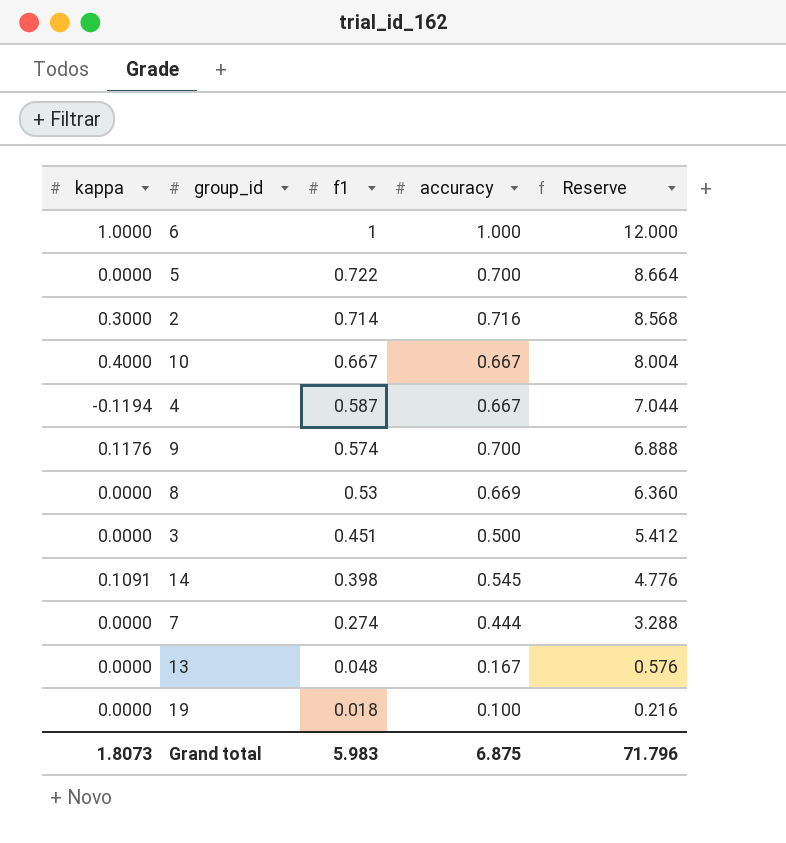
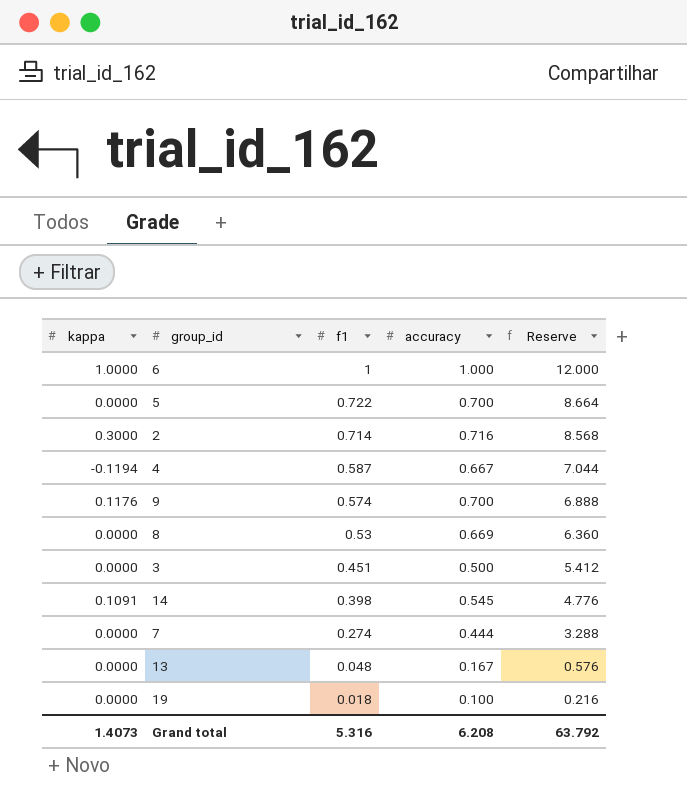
row 10: 0.4000 | 0.667 | 0.667 | 8.004 -> none
Grand total | kappa: 1.8073 -> 1.4073
Grand total | f1: 5.983 -> 5.316
Grand total | accuracy: 6.875 -> 6.208
Grand total | Reserve: 71.796 -> 63.792

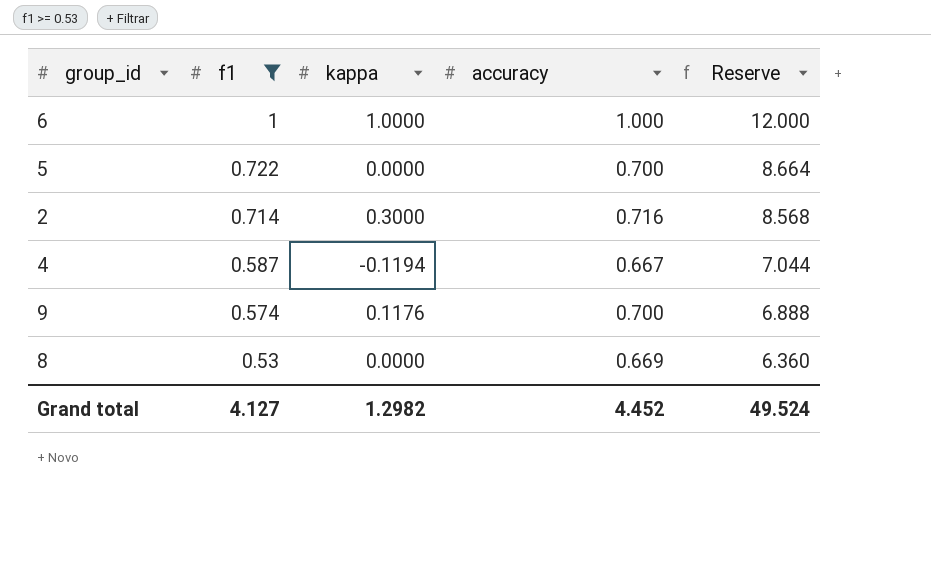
filter: none -> f1 >= 0.53
column kappa | position: 1 -> 3
Grand total | f1: 5.316 -> 4.127
Grand total | kappa: 1.4073 -> 1.2982
Grand total | accuracy: 6.208 -> 4.452
Grand total | Reserve: 63.792 -> 49.524

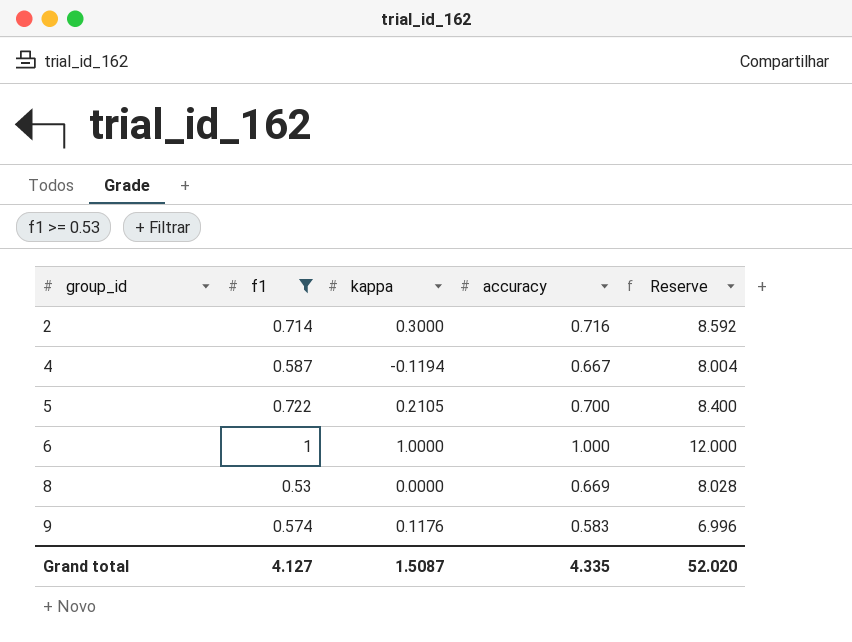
row order: f1 descending -> group_id ascending
column Reserve | formula: [f1] * 12 -> [accuracy] * 12
5 | kappa: 0.0000 -> 0.2105
9 | accuracy: 0.700 -> 0.583
Grand total | kappa: 1.2982 -> 1.5087
Grand total | accuracy: 4.452 -> 4.335
Grand total | Reserve: 49.524 -> 52.020

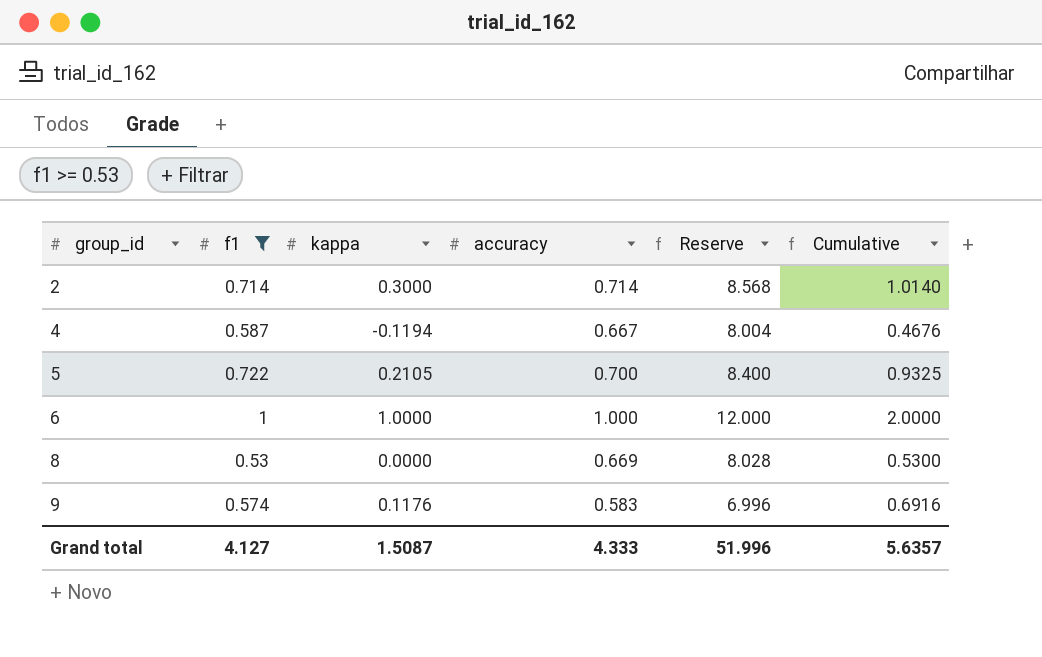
column Cumulative | formula: none -> [f1] + [kappa]
2 | accuracy: 0.716 -> 0.714
2 | Reserve: 8.592 -> 8.568
Grand total | accuracy: 4.335 -> 4.333
Grand total | Reserve: 52.020 -> 51.996

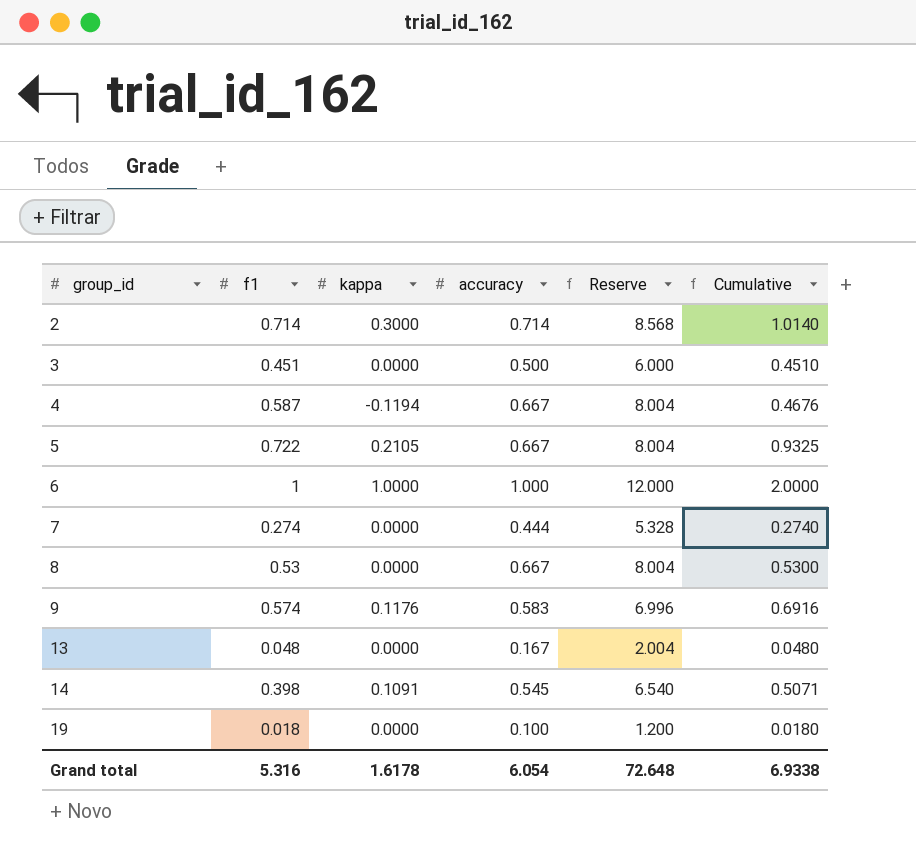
filter: f1 >= 0.53 -> none
5 | accuracy: 0.700 -> 0.667
5 | Reserve: 8.400 -> 8.004
8 | accuracy: 0.669 -> 0.667
8 | Reserve: 8.028 -> 8.004
Grand total | f1: 4.127 -> 5.316
Grand total | kappa: 1.5087 -> 1.6178
Grand total | accuracy: 4.333 -> 6.054
Grand total | Reserve: 51.996 -> 72.648
Grand total | Cumulative: 5.6357 -> 6.9338

